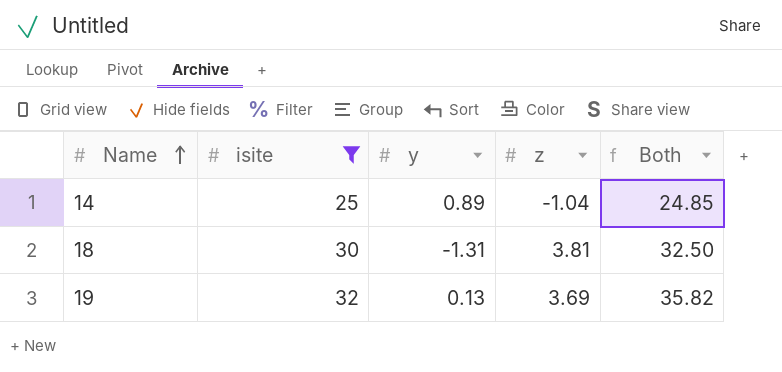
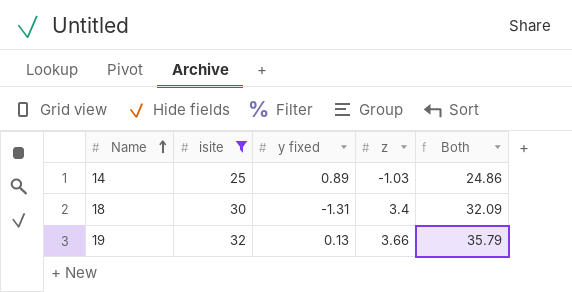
column name: y -> y fixed
14 | z: -1.04 -> -1.03
14 | Both: 24.85 -> 24.86
18 | z: 3.81 -> 3.4
18 | Both: 32.50 -> 32.09
19 | z: 3.69 -> 3.66
19 | Both: 35.82 -> 35.79

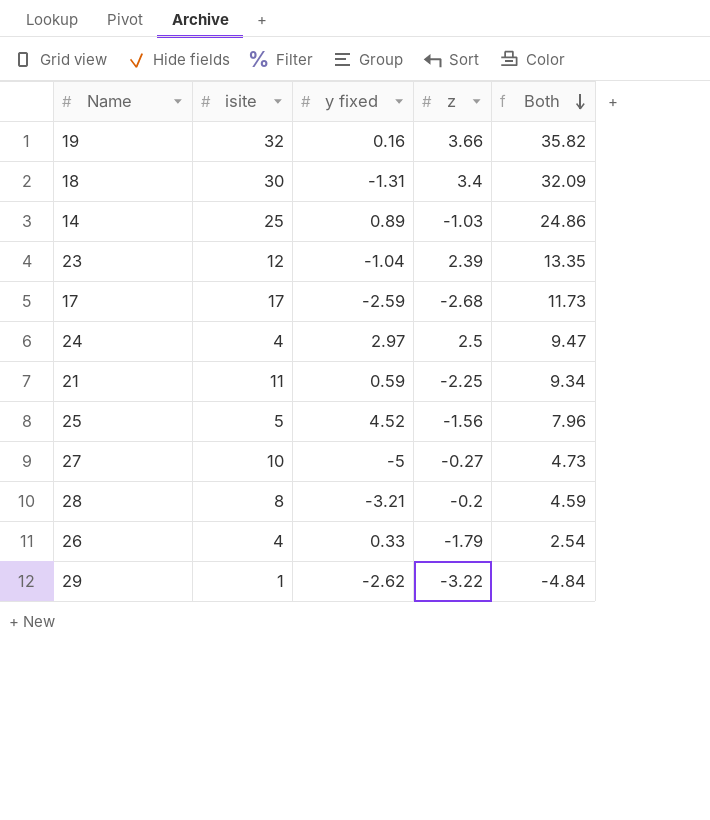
filter: isite >= 25 -> none
row order: Name ascending -> Both descending
19 | y fixed: 0.13 -> 0.16
19 | Both: 35.79 -> 35.82

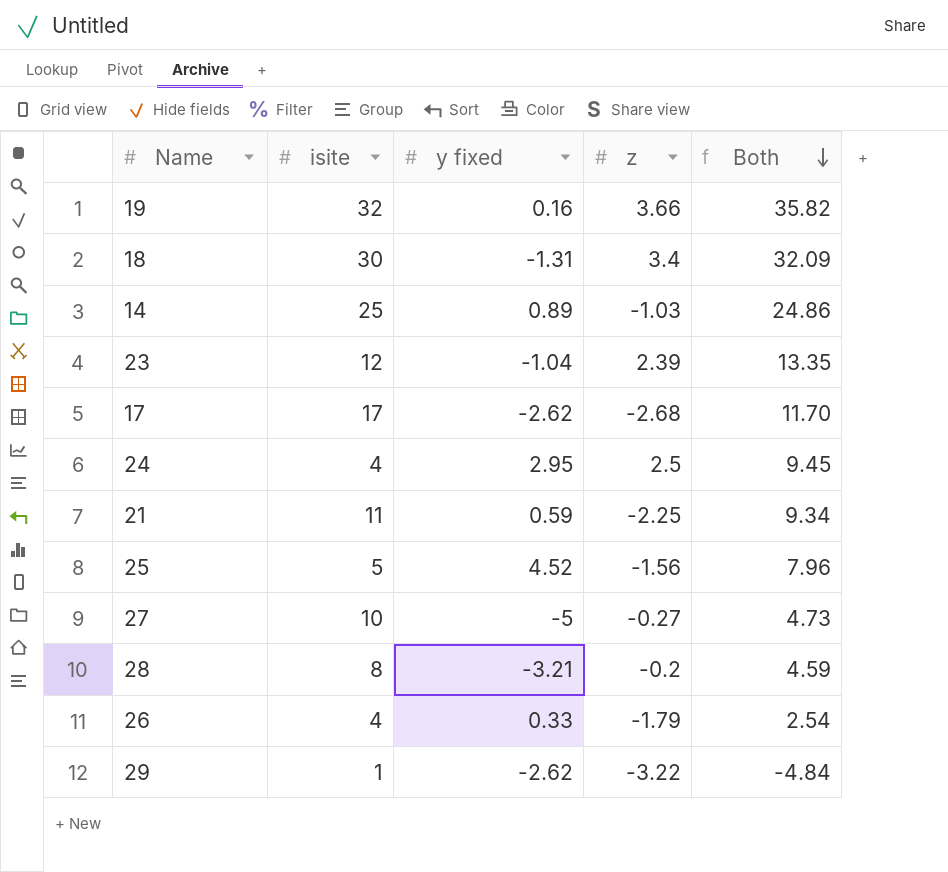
17 | y fixed: -2.59 -> -2.62
17 | Both: 11.73 -> 11.70
24 | y fixed: 2.97 -> 2.95
24 | Both: 9.47 -> 9.45

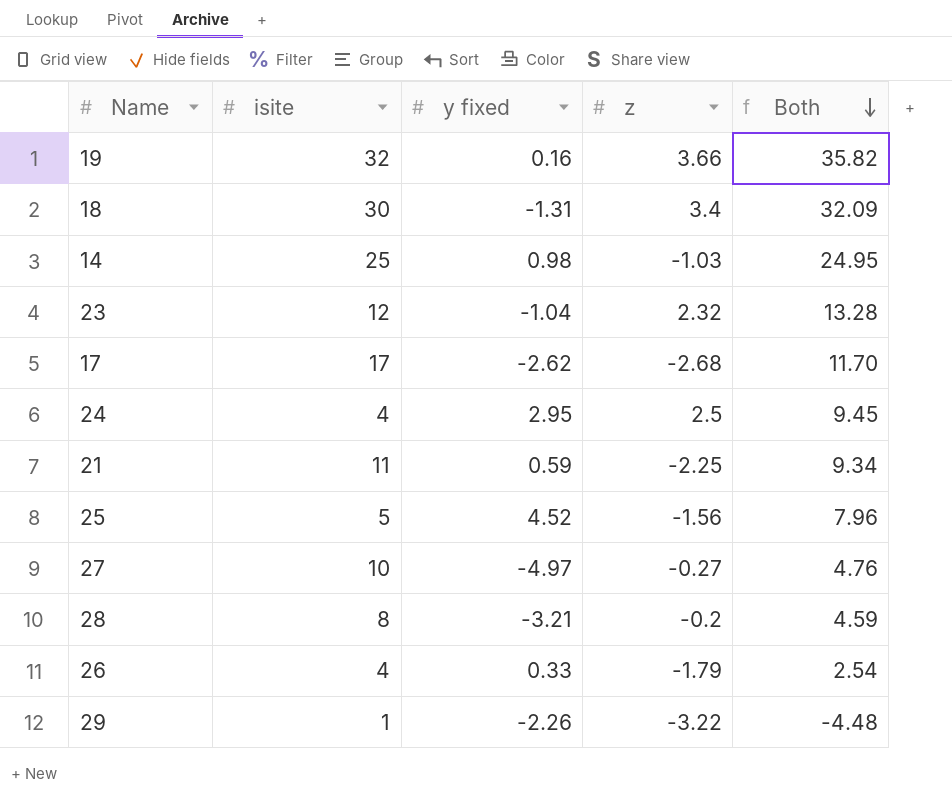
14 | y fixed: 0.89 -> 0.98
14 | Both: 24.86 -> 24.95
23 | z: 2.39 -> 2.32
23 | Both: 13.35 -> 13.28
27 | y fixed: -5 -> -4.97
27 | Both: 4.73 -> 4.76
29 | y fixed: -2.62 -> -2.26
29 | Both: -4.84 -> -4.48

